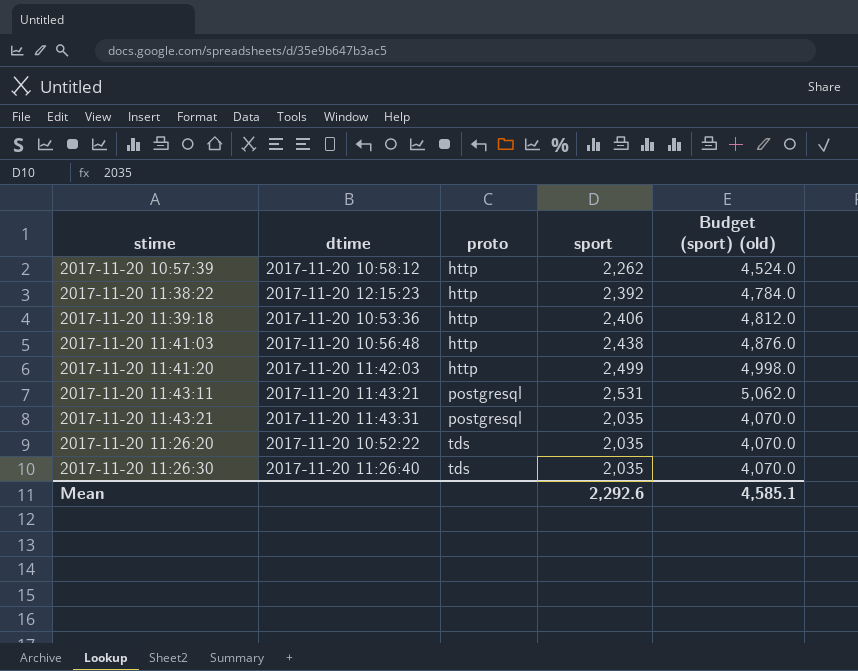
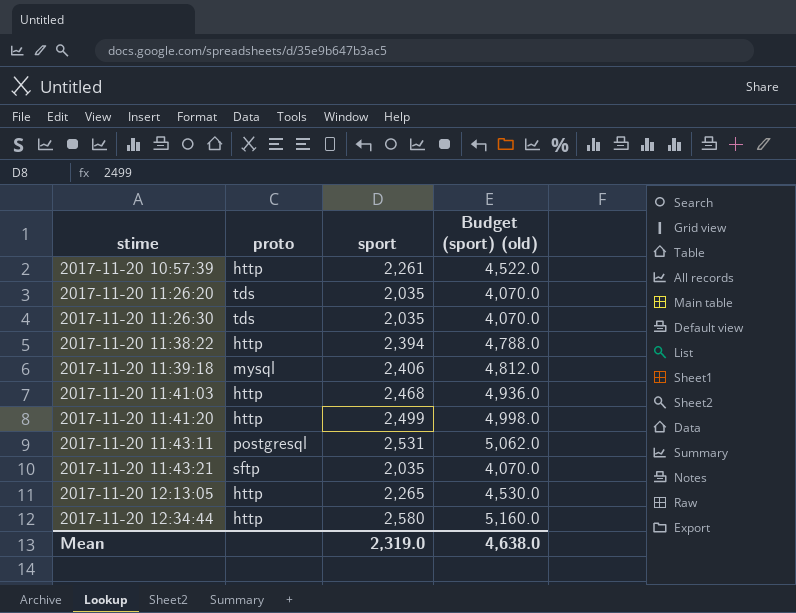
row order: proto ascending -> stime ascending
column dtime | position: 2 -> none
2017-11-20 10:57:39 | sport: 2,262 -> 2,261
2017-11-20 10:57:39 | Budget (sport) (old): 4,524.0 -> 4,522.0
2017-11-20 11:38:22 | sport: 2,392 -> 2,394
2017-11-20 11:38:22 | Budget (sport) (old): 4,784.0 -> 4,788.0
2017-11-20 11:39:18 | proto: http -> mysql
2017-11-20 11:41:03 | sport: 2,438 -> 2,468
2017-11-20 11:41:03 | Budget (sport) (old): 4,876.0 -> 4,936.0
2017-11-20 11:43:21 | proto: postgresql -> sftp
row 2017-11-20 12:13:05: none -> http | 2,265 | 4,530.0
row 2017-11-20 12:34:44: none -> http | 2,580 | 5,160.0
Mean | sport: 2,292.6 -> 2,319.0
Mean | Budget (sport) (old): 4,585.1 -> 4,638.0

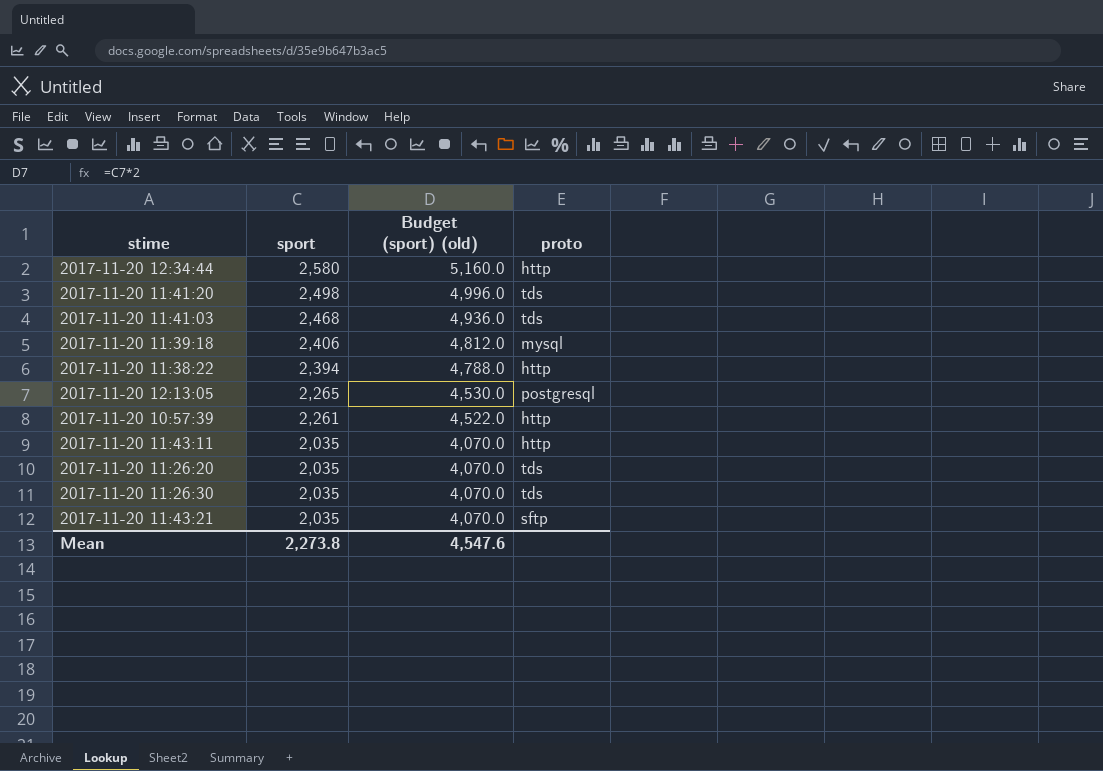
row order: stime ascending -> sport descending
column proto | position: 2 -> 4
2017-11-20 11:41:20 | sport: 2,499 -> 2,498
2017-11-20 11:41:20 | Budget (sport) (old): 4,998.0 -> 4,996.0
2017-11-20 11:41:20 | proto: http -> tds
2017-11-20 11:41:03 | proto: http -> tds
2017-11-20 12:13:05 | proto: http -> postgresql
2017-11-20 11:43:11 | sport: 2,531 -> 2,035
2017-11-20 11:43:11 | Budget (sport) (old): 5,062.0 -> 4,070.0
2017-11-20 11:43:11 | proto: postgresql -> http
Mean | sport: 2,319.0 -> 2,273.8
Mean | Budget (sport) (old): 4,638.0 -> 4,547.6

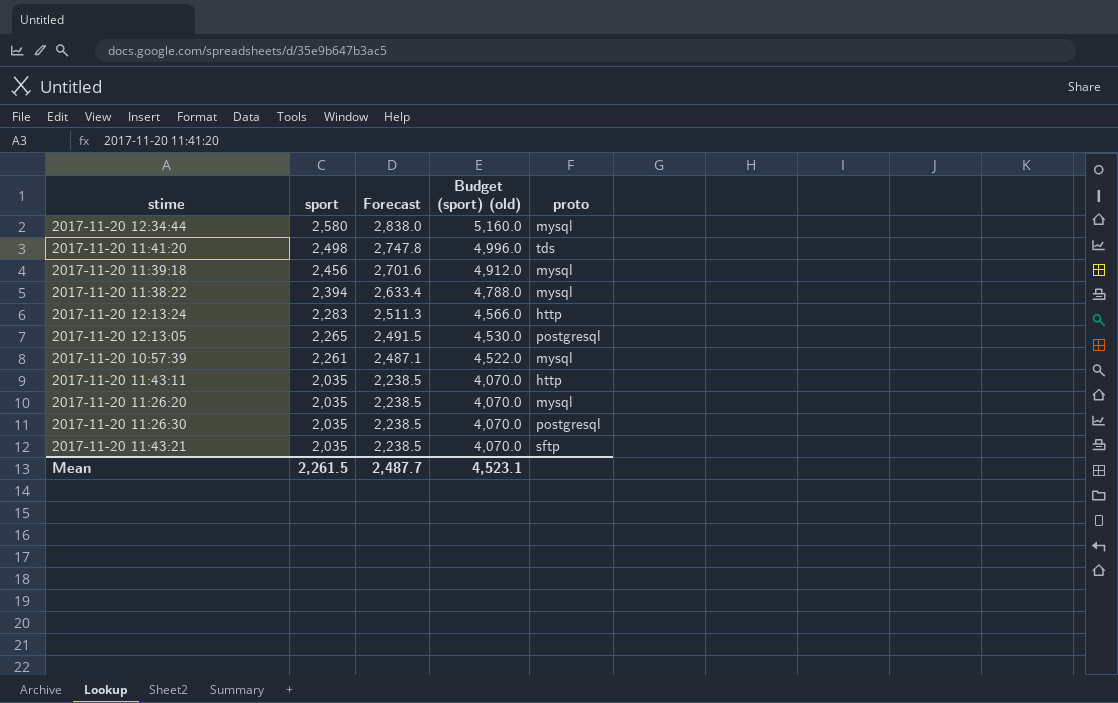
column Forecast | formula: none -> [sport] * 1.1
row 2017-11-20 11:41:03: 2,468 | 4,936.0 | tds -> none
2017-11-20 12:34:44 | proto: http -> mysql
2017-11-20 11:39:18 | sport: 2,406 -> 2,456
2017-11-20 11:39:18 | Budget (sport) (old): 4,812.0 -> 4,912.0
2017-11-20 11:38:22 | proto: http -> mysql
row 2017-11-20 12:13:24: none -> 2,283 | 2,511.3 | 4,566.0 | http
2017-11-20 10:57:39 | proto: http -> mysql
2017-11-20 11:26:20 | proto: tds -> mysql
2017-11-20 11:26:30 | proto: tds -> postgresql
Mean | sport: 2,273.8 -> 2,261.5
Mean | Budget (sport) (old): 4,547.6 -> 4,523.1

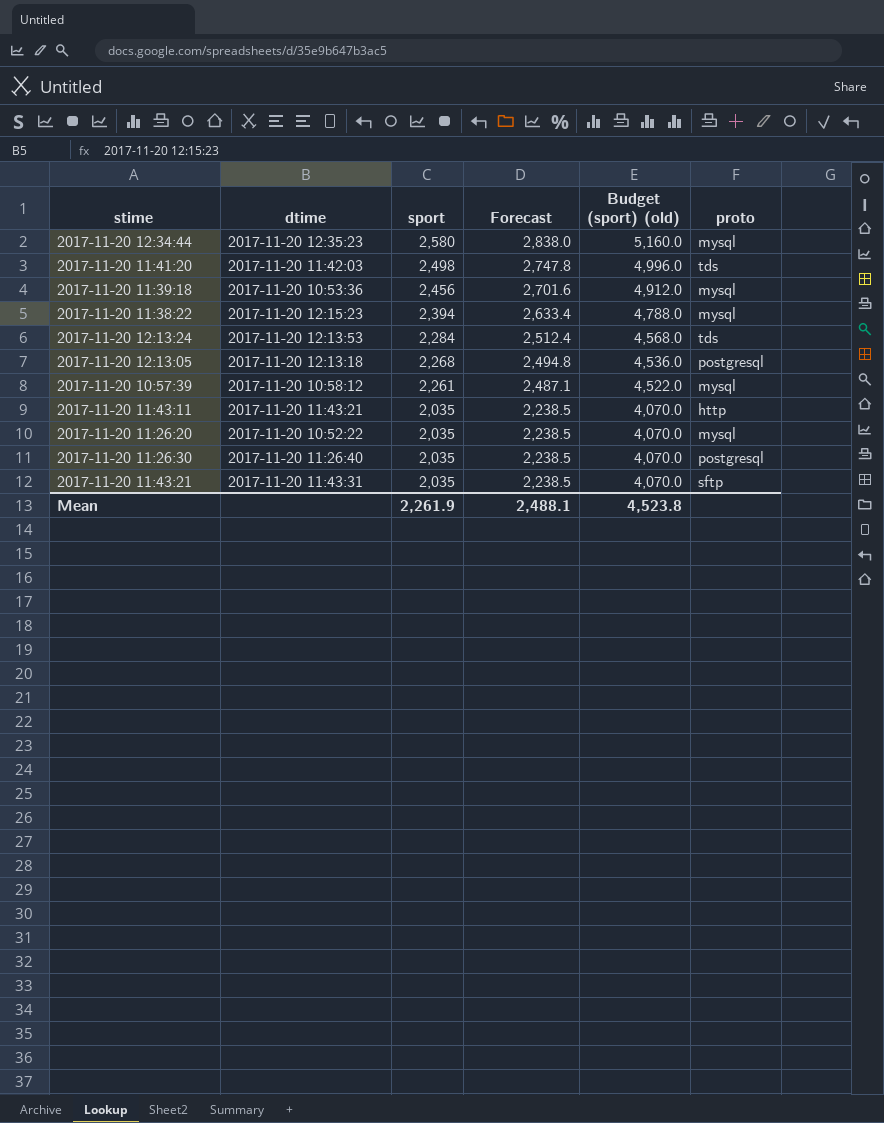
column dtime | position: none -> 2
2017-11-20 12:13:24 | sport: 2,283 -> 2,284
2017-11-20 12:13:24 | Forecast: 2,511.3 -> 2,512.4
2017-11-20 12:13:24 | Budget (sport) (old): 4,566.0 -> 4,568.0
2017-11-20 12:13:24 | proto: http -> tds
2017-11-20 12:13:05 | sport: 2,265 -> 2,268
2017-11-20 12:13:05 | Forecast: 2,491.5 -> 2,494.8
2017-11-20 12:13:05 | Budget (sport) (old): 4,530.0 -> 4,536.0
Mean | sport: 2,261.5 -> 2,261.9
Mean | Forecast: 2,487.7 -> 2,488.1
Mean | Budget (sport) (old): 4,523.1 -> 4,523.8

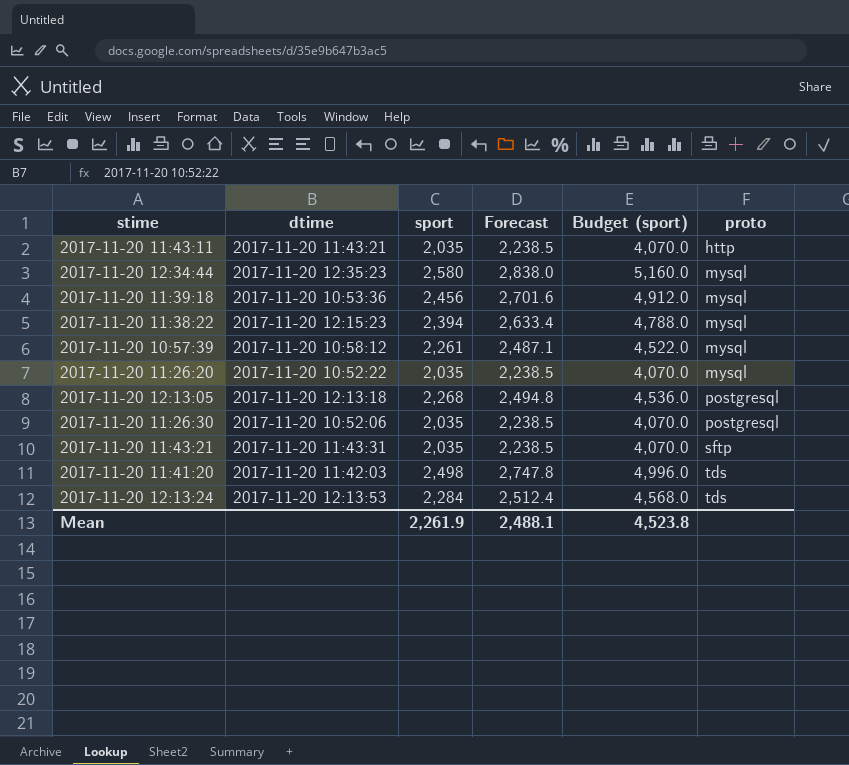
row order: sport descending -> proto ascending
column name: Budget (sport) (old) -> Budget (sport)
2017-11-20 11:26:30 | dtime: 2017-11-20 11:26:40 -> 2017-11-20 10:52:06

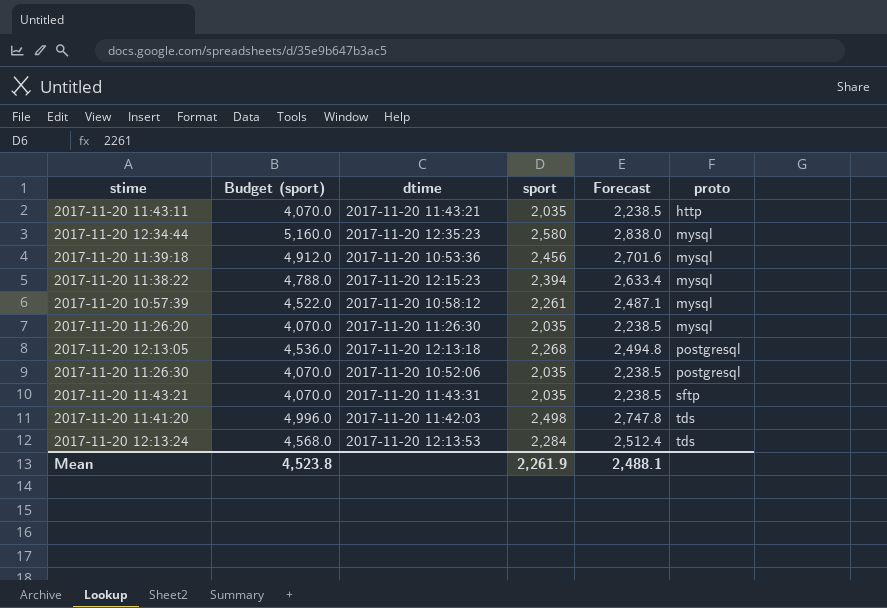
column Budget (sport) | position: 5 -> 2
2017-11-20 11:26:20 | dtime: 2017-11-20 10:52:22 -> 2017-11-20 11:26:30

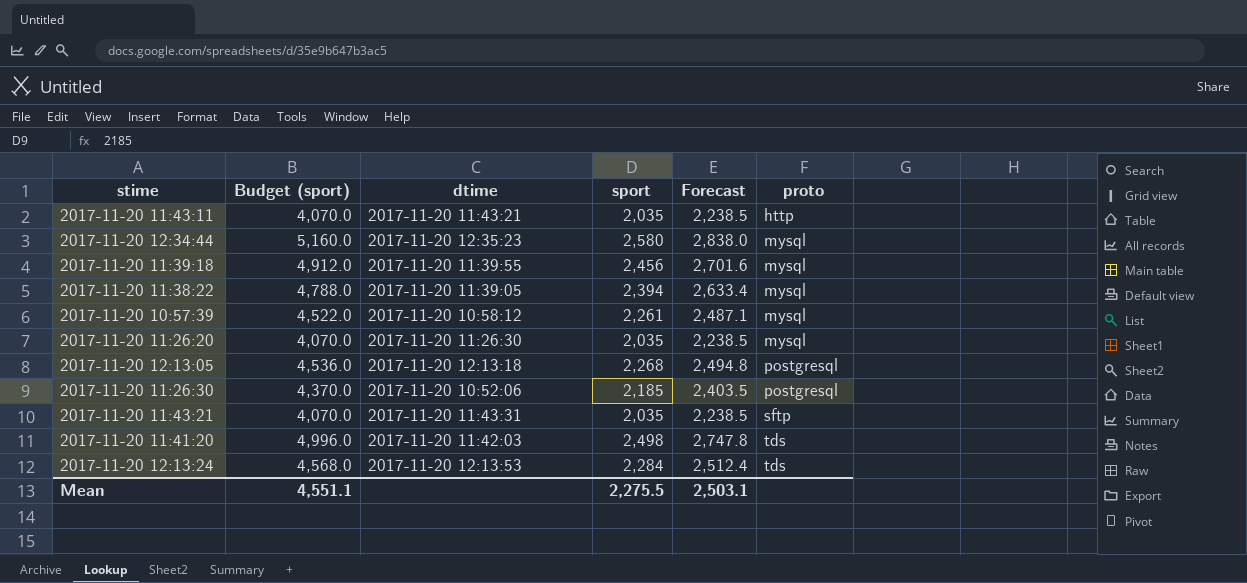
2017-11-20 11:39:18 | dtime: 2017-11-20 10:53:36 -> 2017-11-20 11:39:55
2017-11-20 11:38:22 | dtime: 2017-11-20 12:15:23 -> 2017-11-20 11:39:05
2017-11-20 11:26:30 | Budget (sport): 4,070.0 -> 4,370.0
2017-11-20 11:26:30 | sport: 2,035 -> 2,185
2017-11-20 11:26:30 | Forecast: 2,238.5 -> 2,403.5
Mean | Budget (sport): 4,523.8 -> 4,551.1
Mean | sport: 2,261.9 -> 2,275.5
Mean | Forecast: 2,488.1 -> 2,503.1

